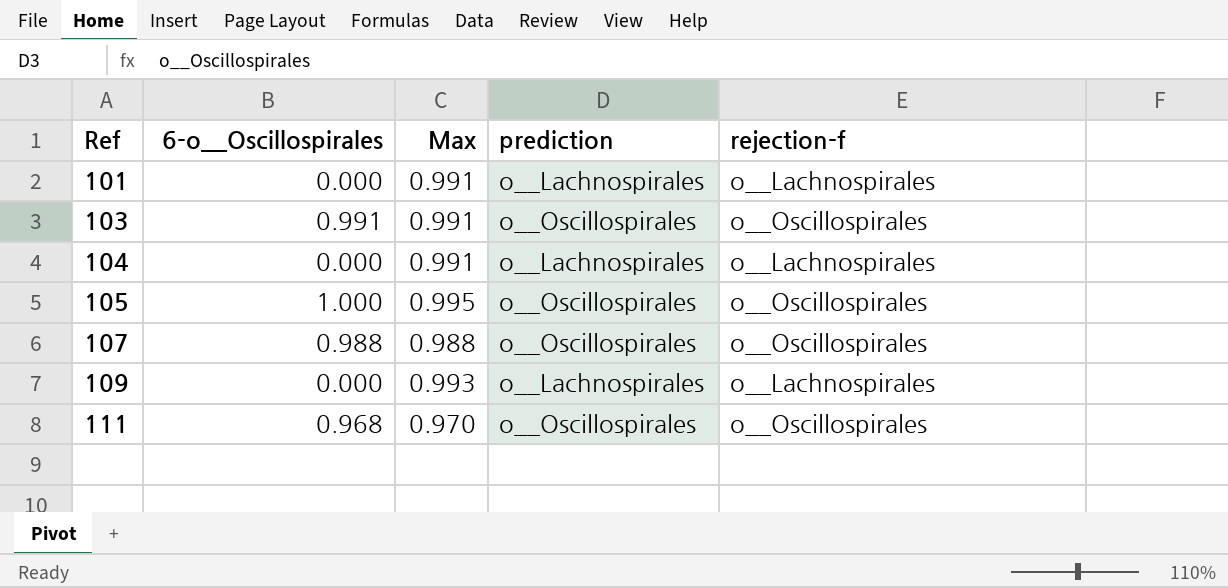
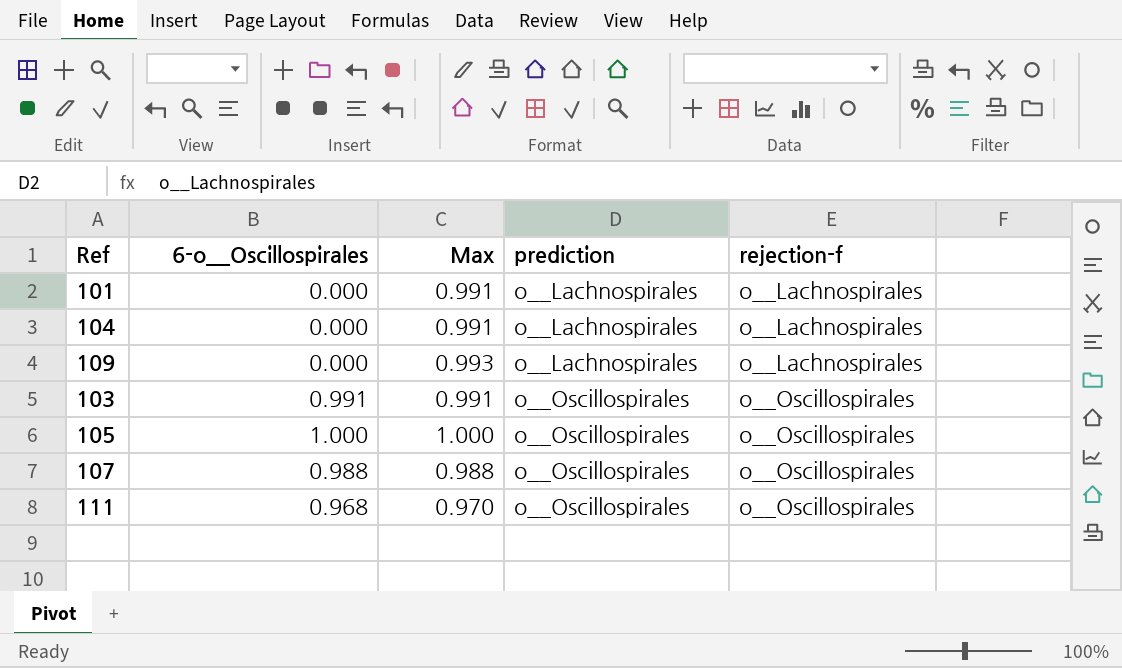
row order: Ref ascending -> prediction ascending
105 | Max: 0.995 -> 1.000

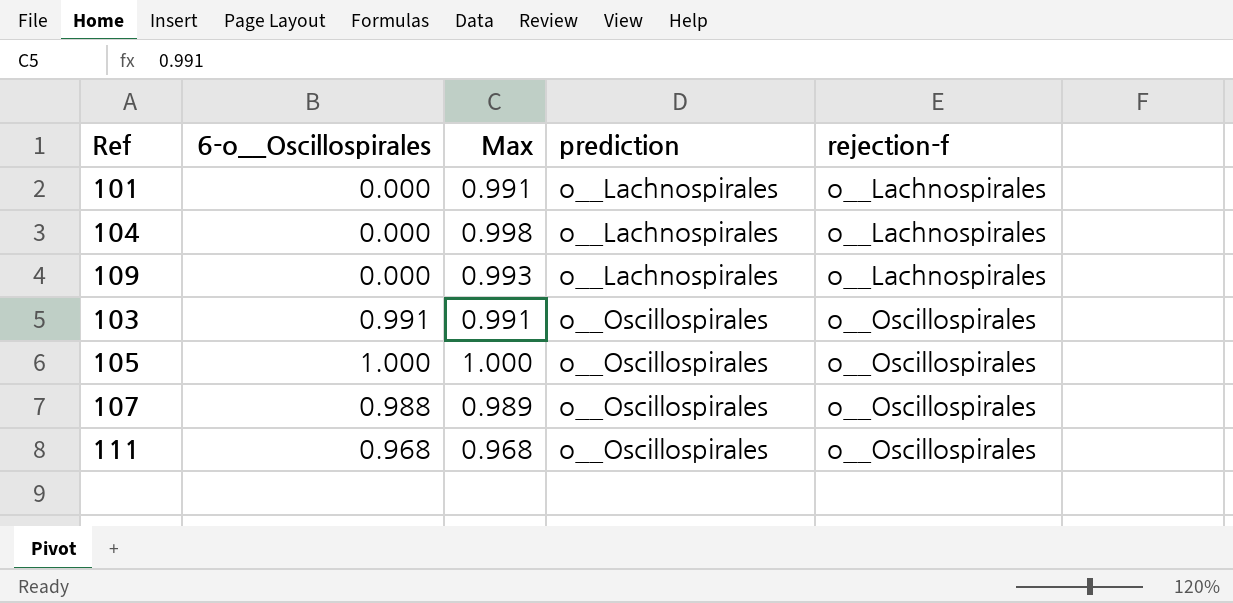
104 | Max: 0.991 -> 0.998
107 | Max: 0.988 -> 0.989
111 | Max: 0.970 -> 0.968

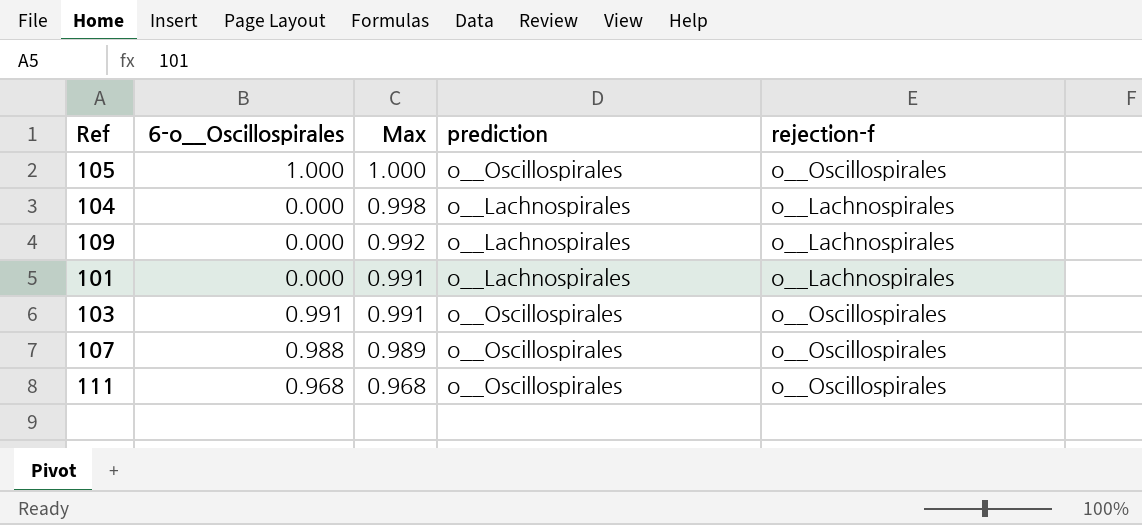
row order: prediction ascending -> Max descending
109 | Max: 0.993 -> 0.992

